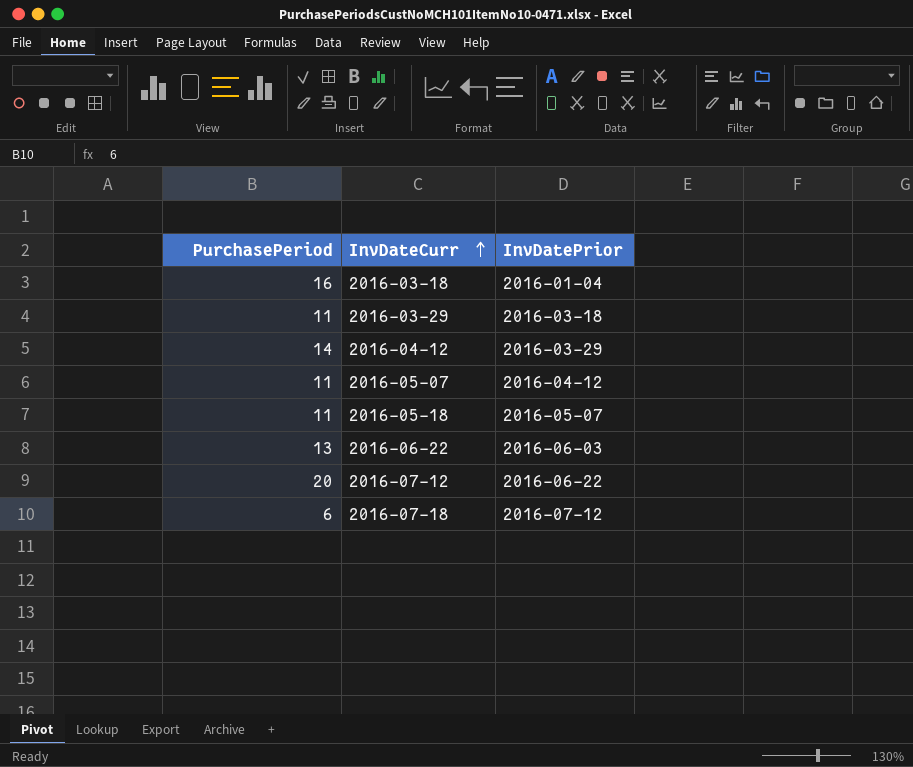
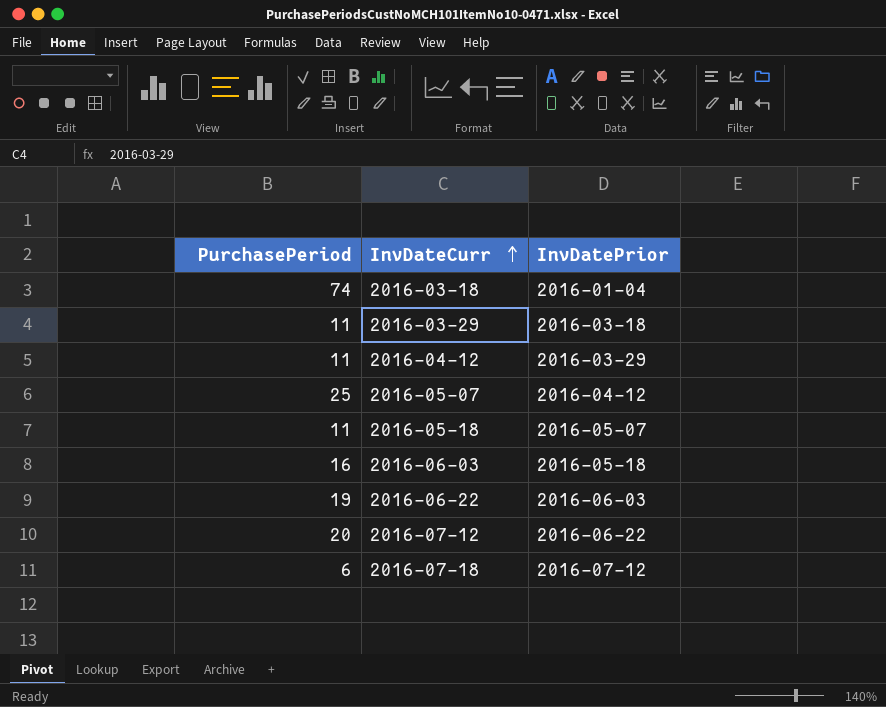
2016-03-18 | PurchasePeriod: 16 -> 74
2016-04-12 | PurchasePeriod: 14 -> 11
2016-05-07 | PurchasePeriod: 11 -> 25
row 2016-06-03: none -> 16 | 2016-05-18
2016-06-22 | PurchasePeriod: 13 -> 19

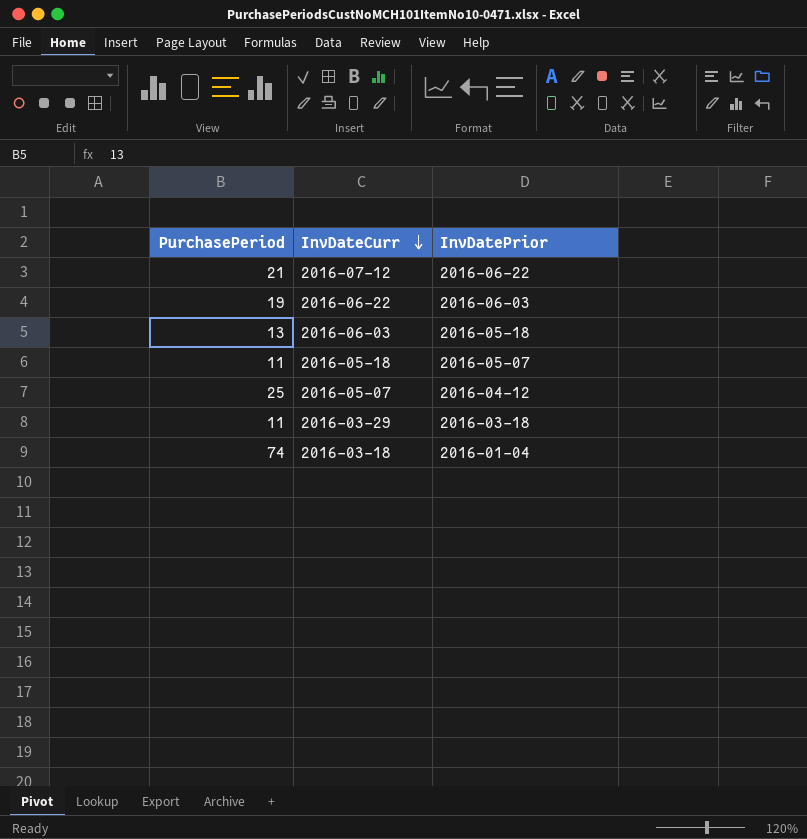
row order: InvDateCurr ascending -> InvDateCurr descending
row 2016-04-12: 11 | 2016-03-29 -> none
row 2016-07-18: 6 | 2016-07-12 -> none
2016-07-12 | PurchasePeriod: 20 -> 21
2016-06-03 | PurchasePeriod: 16 -> 13

